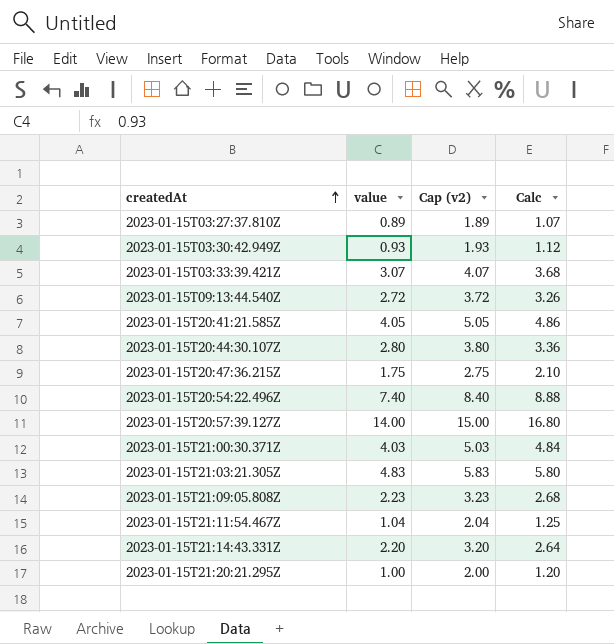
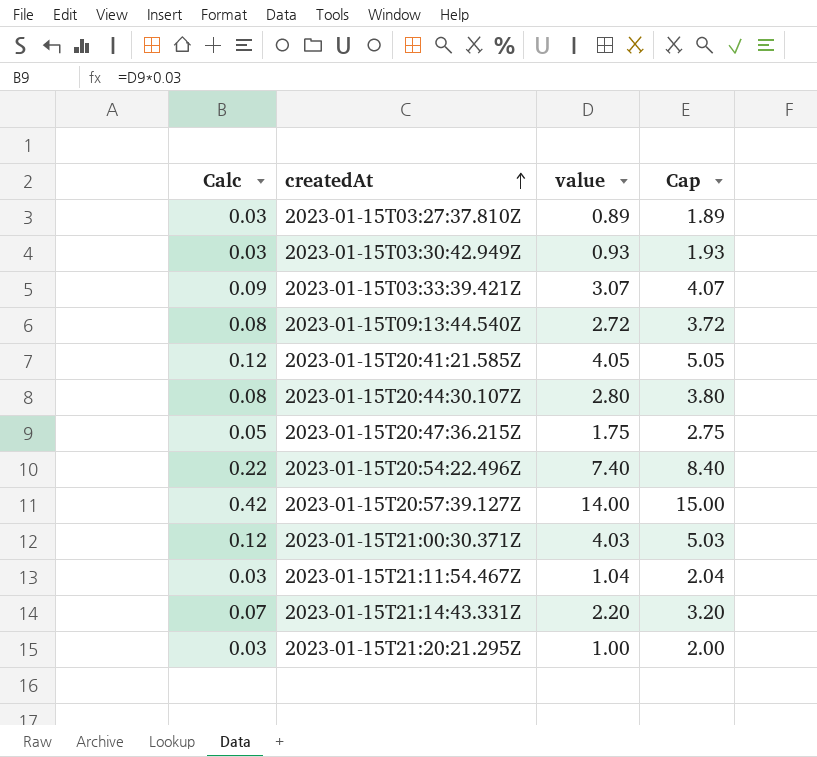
column Calc | formula: [value] * 1.2 -> [value] * 0.03
column Calc | position: 4 -> 1
column name: Cap (v2) -> Cap
row 2023-01-15T21:03:21.305Z: 4.83 | 5.83 | 5.80 -> none
row 2023-01-15T21:09:05.808Z: 2.23 | 3.23 | 2.68 -> none

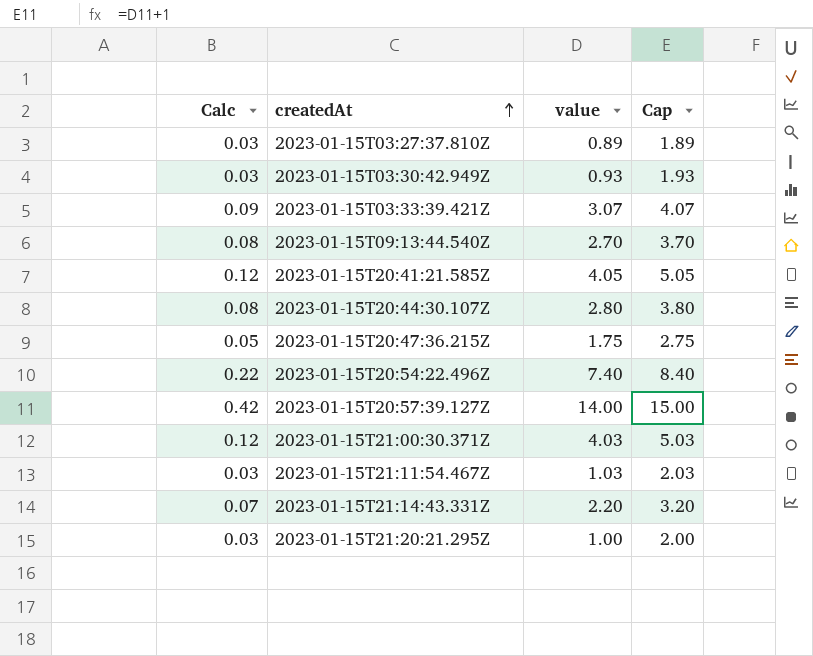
2023-01-15T09:13:44.540Z | value: 2.72 -> 2.70
2023-01-15T09:13:44.540Z | Cap: 3.72 -> 3.70
2023-01-15T21:11:54.467Z | value: 1.04 -> 1.03
2023-01-15T21:11:54.467Z | Cap: 2.04 -> 2.03

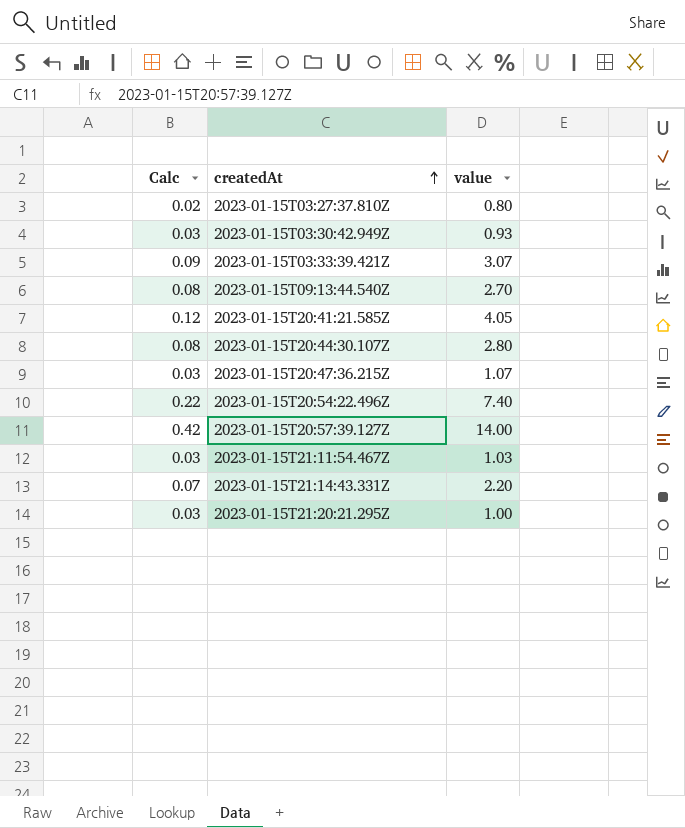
column Cap | formula: [value] + 1 -> none
row 2023-01-15T21:00:30.371Z: 0.12 | 4.03 | 5.03 -> none
2023-01-15T03:27:37.810Z | Calc: 0.03 -> 0.02
2023-01-15T03:27:37.810Z | value: 0.89 -> 0.80
2023-01-15T20:47:36.215Z | Calc: 0.05 -> 0.03
2023-01-15T20:47:36.215Z | value: 1.75 -> 1.07

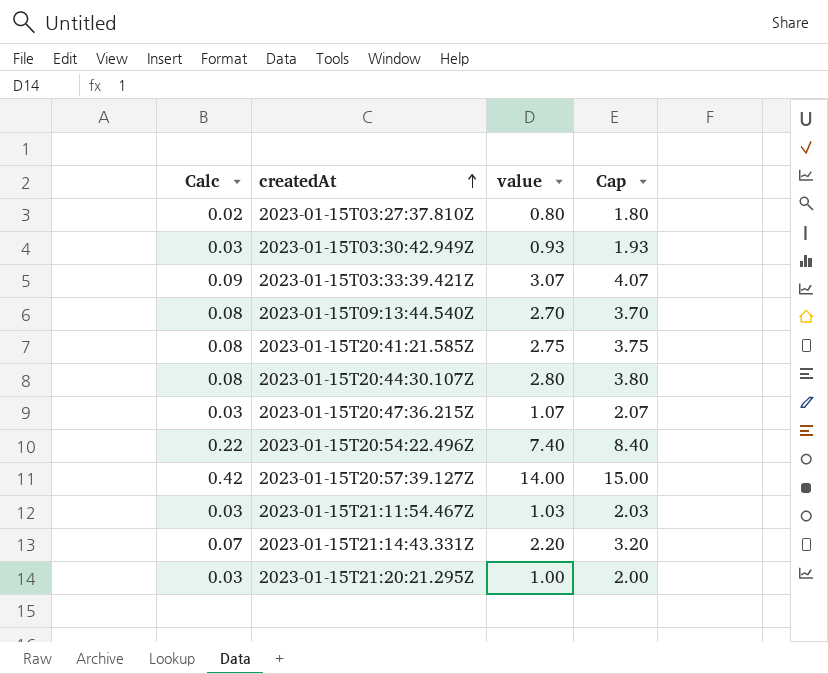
column Cap | formula: none -> [value] + 1
2023-01-15T20:41:21.585Z | Calc: 0.12 -> 0.08
2023-01-15T20:41:21.585Z | value: 4.05 -> 2.75

